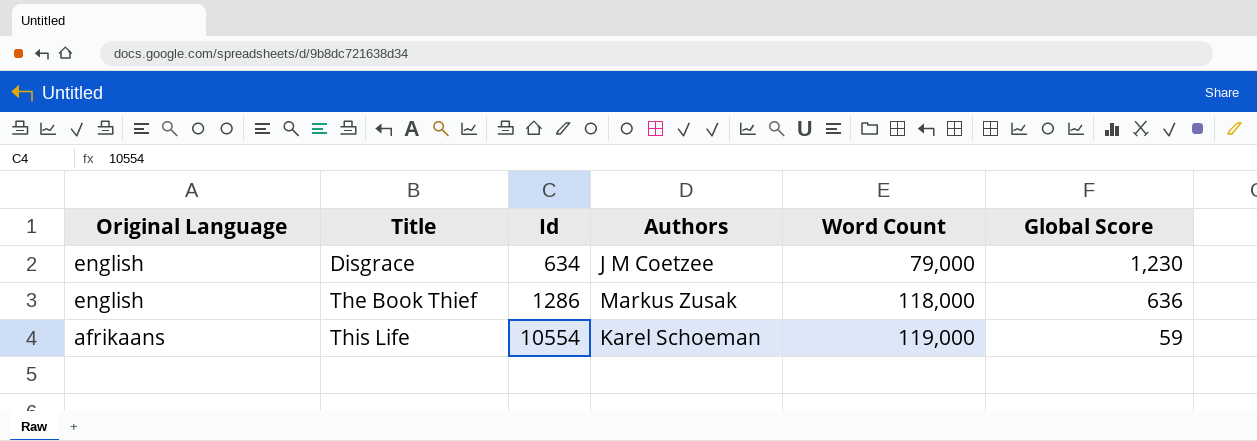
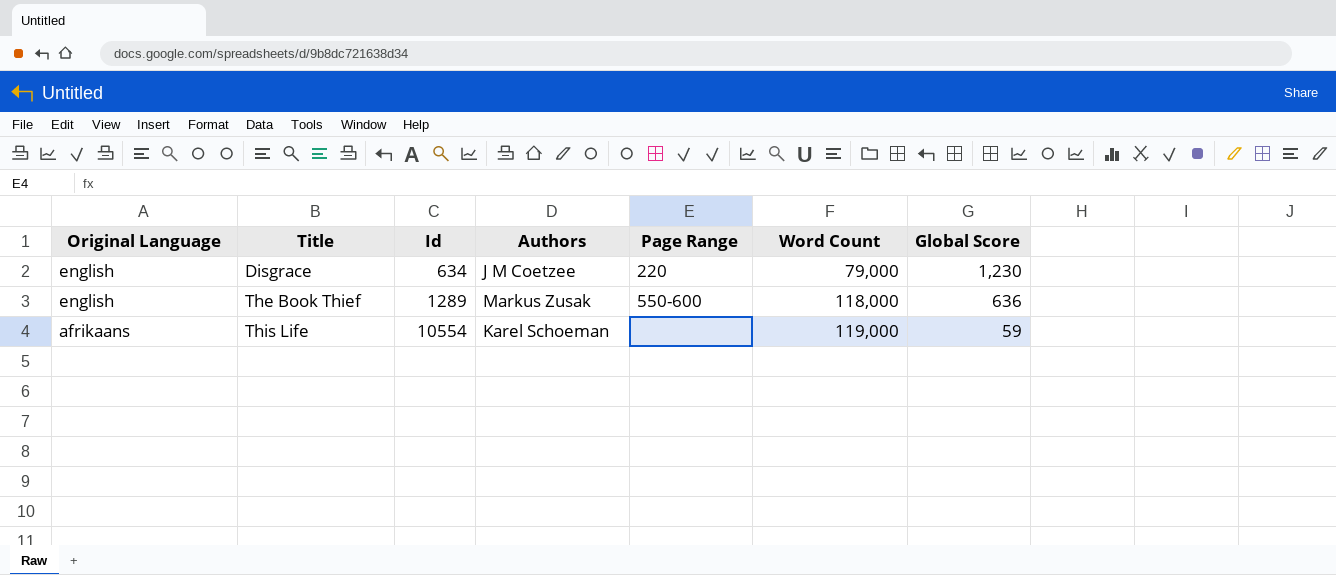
column Page Range | position: none -> 5
The Book Thief | Id: 1286 -> 1289

